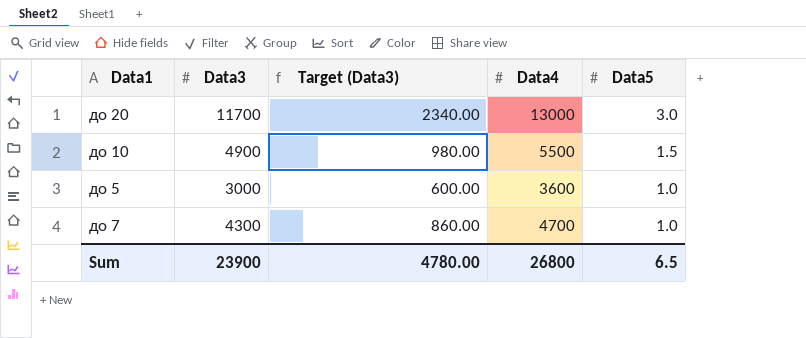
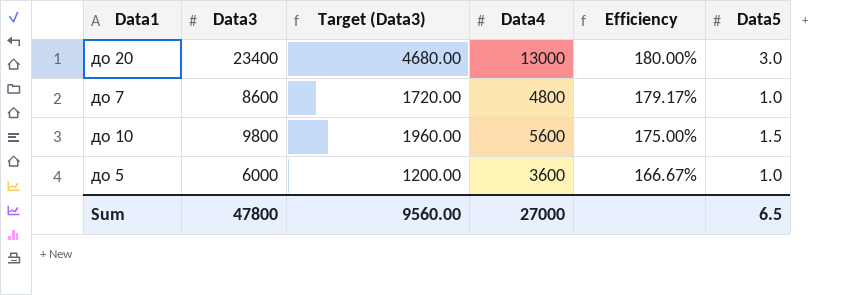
row order: Data5 descending -> Efficiency descending
column Efficiency | formula: none -> [Data3] / [Data4]
до 20 | Data3: 11700 -> 23400
до 20 | Target (Data3): 2340.00 -> 4680.00
до 7 | Data3: 4300 -> 8600
до 7 | Target (Data3): 860.00 -> 1720.00
до 7 | Data4: 4700 -> 4800
до 10 | Data3: 4900 -> 9800
до 10 | Target (Data3): 980.00 -> 1960.00
до 10 | Data4: 5500 -> 5600
до 5 | Data3: 3000 -> 6000
до 5 | Target (Data3): 600.00 -> 1200.00
Sum | Data3: 23900 -> 47800
Sum | Target (Data3): 4780.00 -> 9560.00
Sum | Data4: 26800 -> 27000

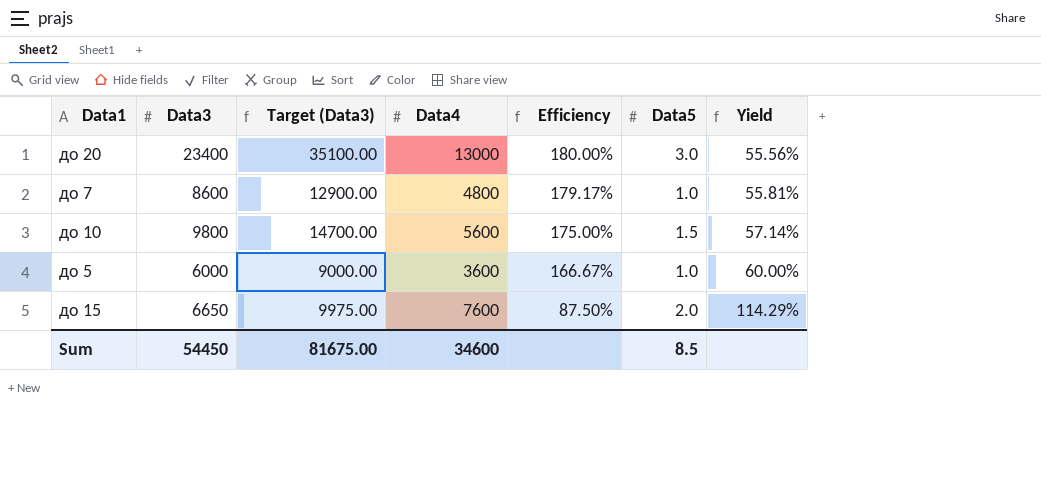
column Target (Data3) | formula: [Data3] * 0.2 -> [Data3] * 1.5
column Yield | formula: none -> [Data4] / [Data3]
row до 15: none -> 6650 | 9975.00 | 7600 | 87.50% | 2.0 | 114.29%
Sum | Data3: 47800 -> 54450
Sum | Target (Data3): 9560.00 -> 81675.00
Sum | Data4: 27000 -> 34600
Sum | Data5: 6.5 -> 8.5

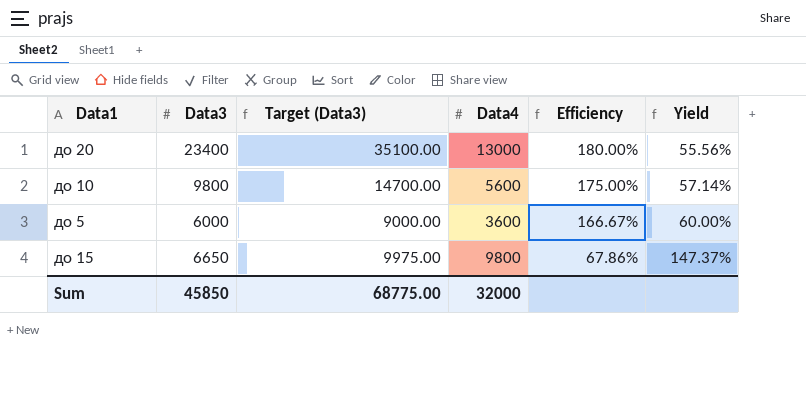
column Data5 | position: 6 -> none
row до 7: 8600 | 12900.00 | 4800 | 179.17% | 1.0 | 55.81% -> none
до 15 | Data4: 7600 -> 9800
до 15 | Efficiency: 87.50% -> 67.86%
до 15 | Yield: 114.29% -> 147.37%
Sum | Data3: 54450 -> 45850
Sum | Target (Data3): 81675.00 -> 68775.00
Sum | Data4: 34600 -> 32000

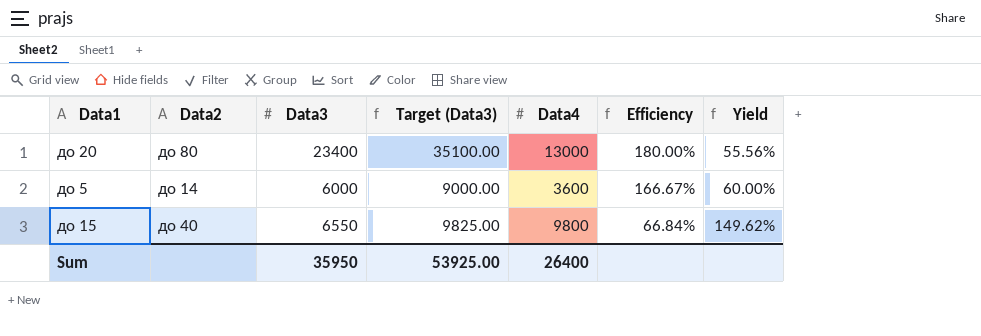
column Data2 | position: none -> 2
row до 10: 9800 | 14700.00 | 5600 | 175.00% | 57.14% -> none
до 15 | Data3: 6650 -> 6550
до 15 | Target (Data3): 9975.00 -> 9825.00
до 15 | Efficiency: 67.86% -> 66.84%
до 15 | Yield: 147.37% -> 149.62%
Sum | Data3: 45850 -> 35950
Sum | Target (Data3): 68775.00 -> 53925.00
Sum | Data4: 32000 -> 26400

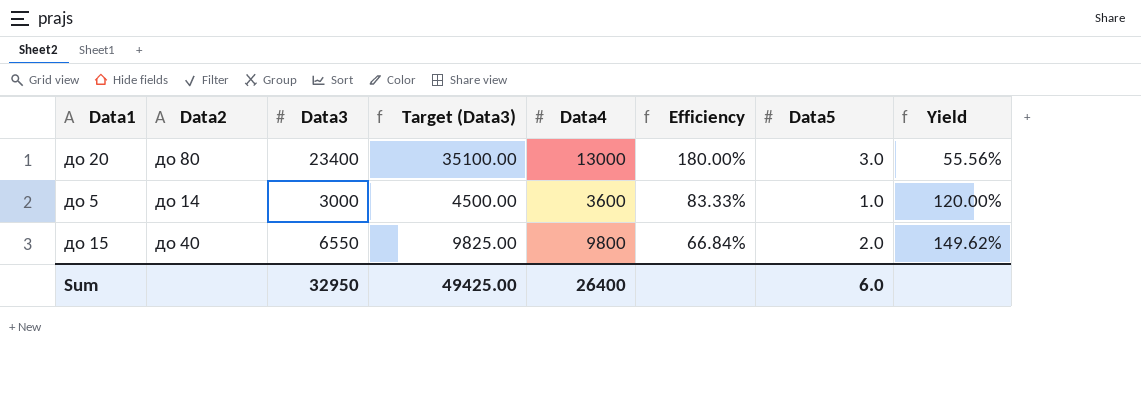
column Data5 | position: none -> 7
до 5 | Data3: 6000 -> 3000
до 5 | Target (Data3): 9000.00 -> 4500.00
до 5 | Efficiency: 166.67% -> 83.33%
до 5 | Yield: 60.00% -> 120.00%
Sum | Data3: 35950 -> 32950
Sum | Target (Data3): 53925.00 -> 49425.00

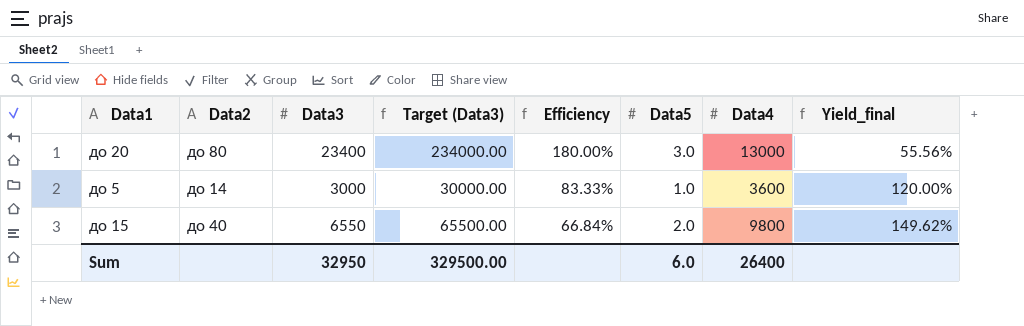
column Target (Data3) | formula: [Data3] * 1.5 -> [Data3] * 10
column Data4 | position: 5 -> 7
column name: Yield -> Yield_final
Sum | Target (Data3): 49425.00 -> 329500.00

